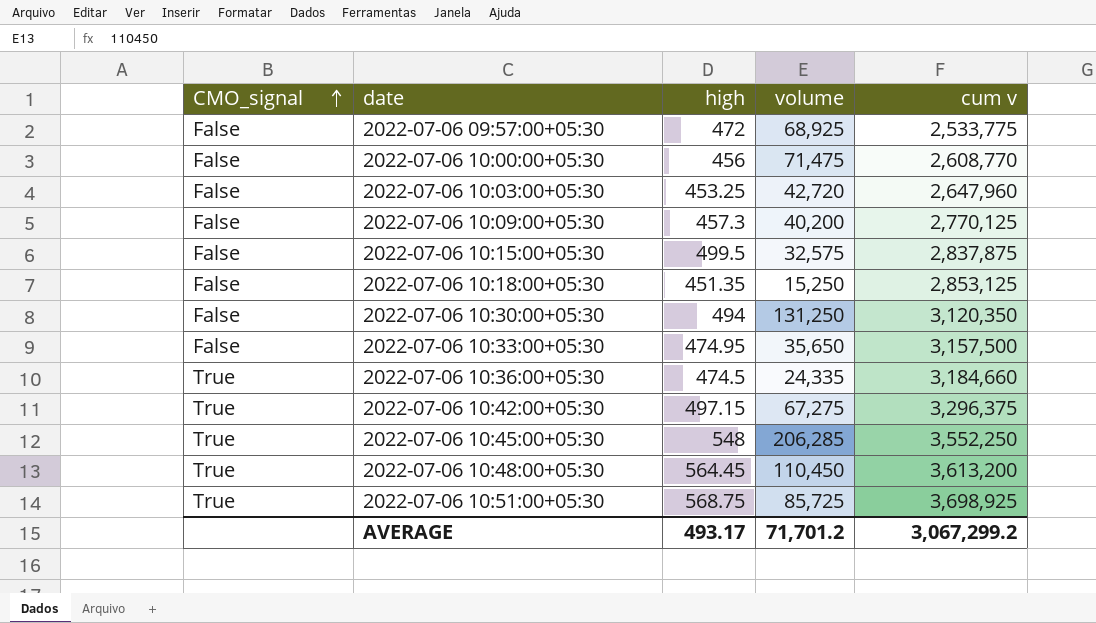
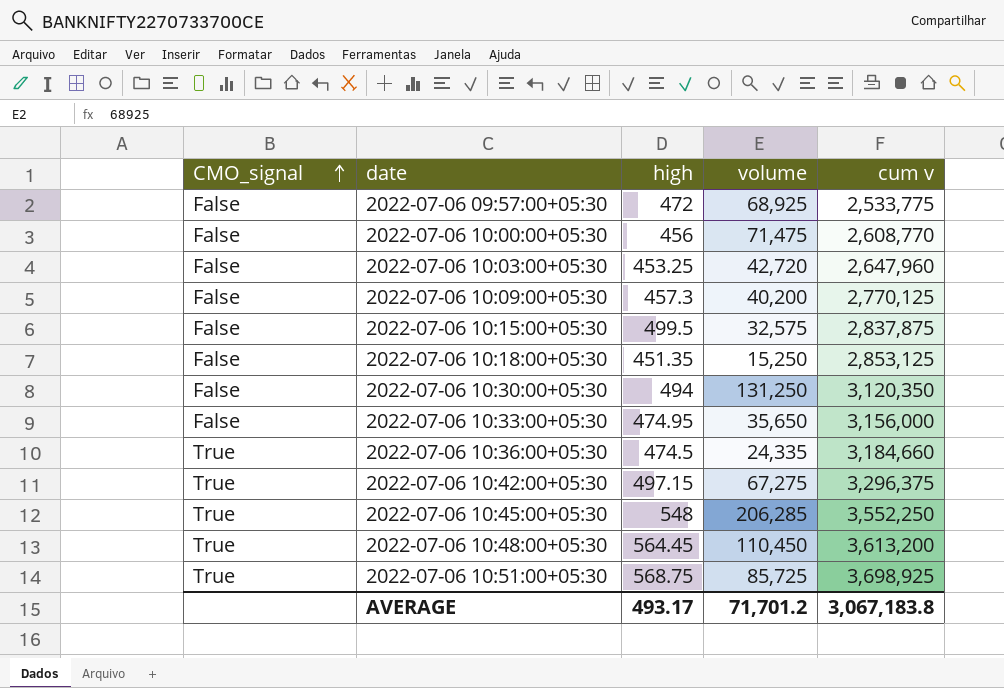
2022-07-06 10:33:00+05:30 | cum v: 3,157,500 -> 3,156,000
AVERAGE | cum v: 3,067,299.2 -> 3,067,183.8

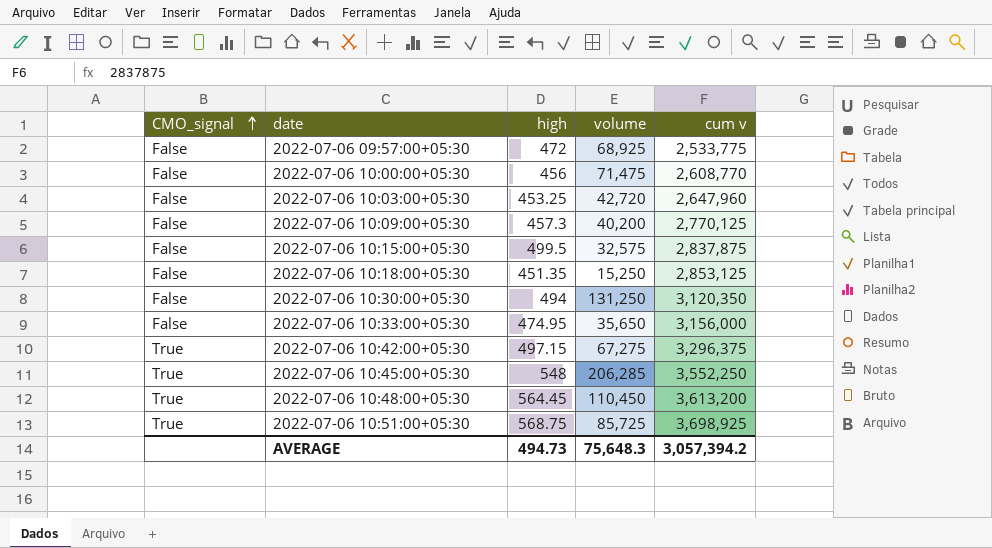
row 2022-07-06 10:36:00+05:30: True | 474.5 | 24,335 | 3,184,660 -> none
AVERAGE | high: 493.17 -> 494.73
AVERAGE | volume: 71,701.2 -> 75,648.3
AVERAGE | cum v: 3,067,183.8 -> 3,057,394.2

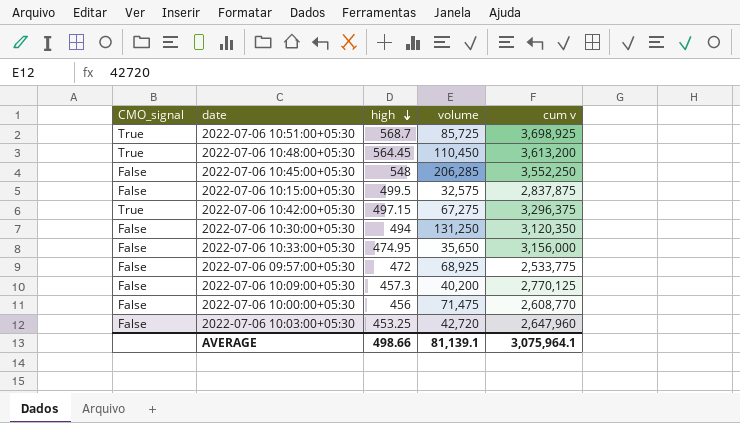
row order: CMO_signal ascending -> high descending
row 2022-07-06 10:18:00+05:30: False | 451.35 | 15,250 | 2,853,125 -> none
2022-07-06 10:51:00+05:30 | high: 568.75 -> 568.7
2022-07-06 10:45:00+05:30 | CMO_signal: True -> False
AVERAGE | high: 494.73 -> 498.66
AVERAGE | volume: 75,648.3 -> 81,139.1
AVERAGE | cum v: 3,057,394.2 -> 3,075,964.1

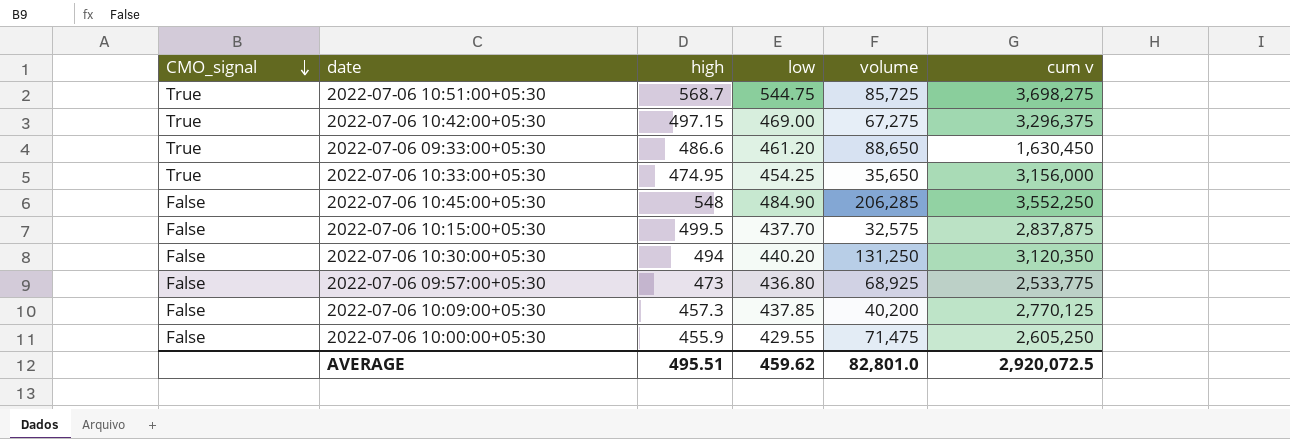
row order: high descending -> CMO_signal descending
column low | position: none -> 4
row 2022-07-06 10:48:00+05:30: True | 564.45 | 110,450 | 3,613,200 -> none
row 2022-07-06 10:03:00+05:30: False | 453.25 | 42,720 | 2,647,960 -> none
2022-07-06 10:51:00+05:30 | cum v: 3,698,925 -> 3,698,275
row 2022-07-06 09:33:00+05:30: none -> True | 486.6 | 461.20 | 88,650 | 1,630,450
2022-07-06 10:33:00+05:30 | CMO_signal: False -> True
2022-07-06 09:57:00+05:30 | high: 472 -> 473
2022-07-06 10:00:00+05:30 | high: 456 -> 455.9
2022-07-06 10:00:00+05:30 | cum v: 2,608,770 -> 2,605,250
AVERAGE | high: 498.66 -> 495.51
AVERAGE | volume: 81,139.1 -> 82,801.0
AVERAGE | cum v: 3,075,964.1 -> 2,920,072.5

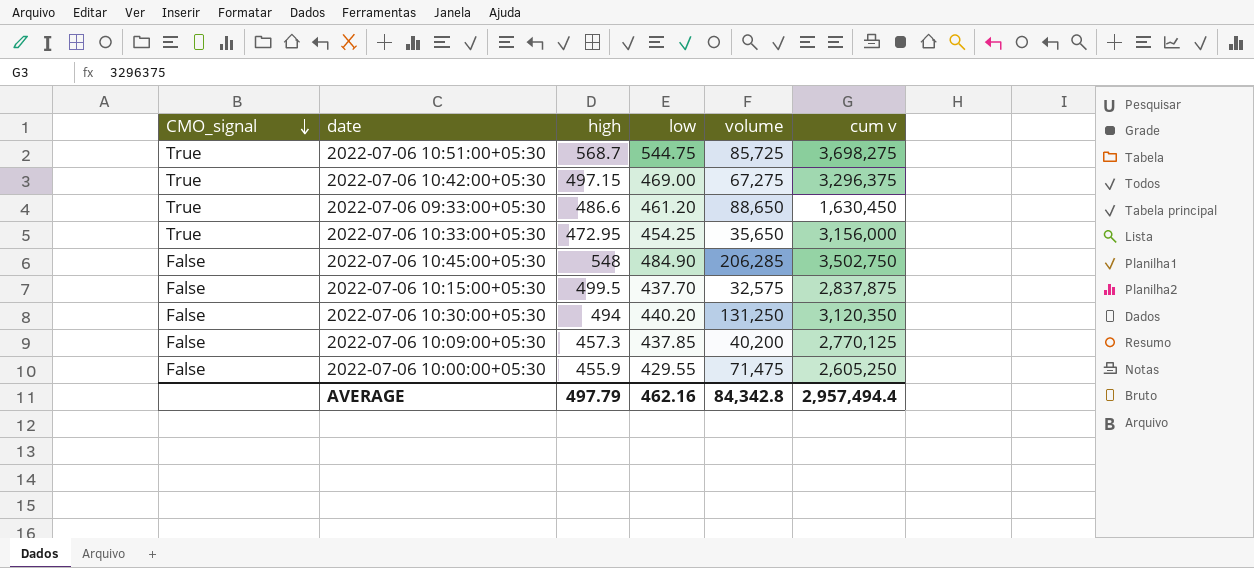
row 2022-07-06 09:57:00+05:30: False | 473 | 436.80 | 68,925 | 2,533,775 -> none
2022-07-06 10:33:00+05:30 | high: 474.95 -> 472.95
2022-07-06 10:45:00+05:30 | cum v: 3,552,250 -> 3,502,750
AVERAGE | high: 495.51 -> 497.79
AVERAGE | low: 459.62 -> 462.16
AVERAGE | volume: 82,801.0 -> 84,342.8
AVERAGE | cum v: 2,920,072.5 -> 2,957,494.4

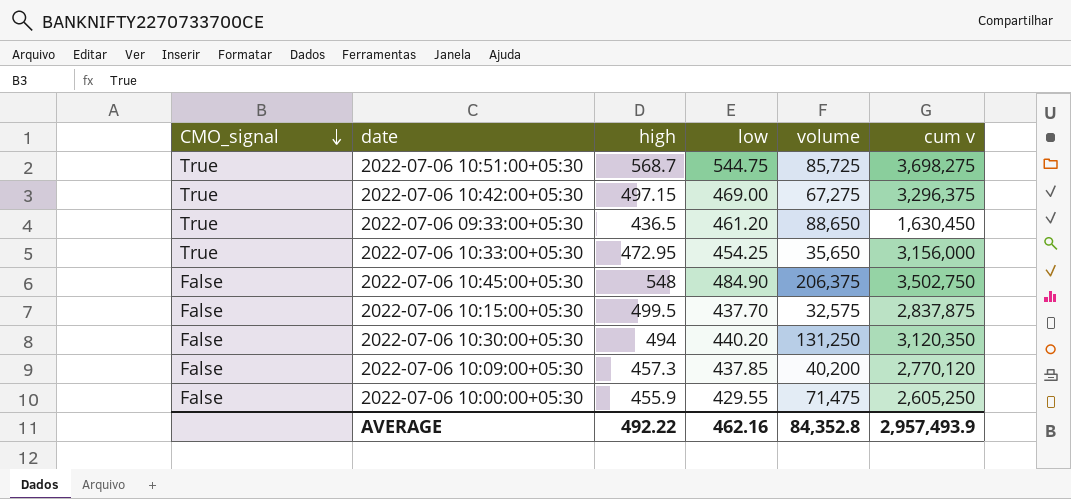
2022-07-06 09:33:00+05:30 | high: 486.6 -> 436.5
2022-07-06 10:45:00+05:30 | volume: 206,285 -> 206,375
2022-07-06 10:09:00+05:30 | cum v: 2,770,125 -> 2,770,120
AVERAGE | high: 497.79 -> 492.22
AVERAGE | volume: 84,342.8 -> 84,352.8
AVERAGE | cum v: 2,957,494.4 -> 2,957,493.9

